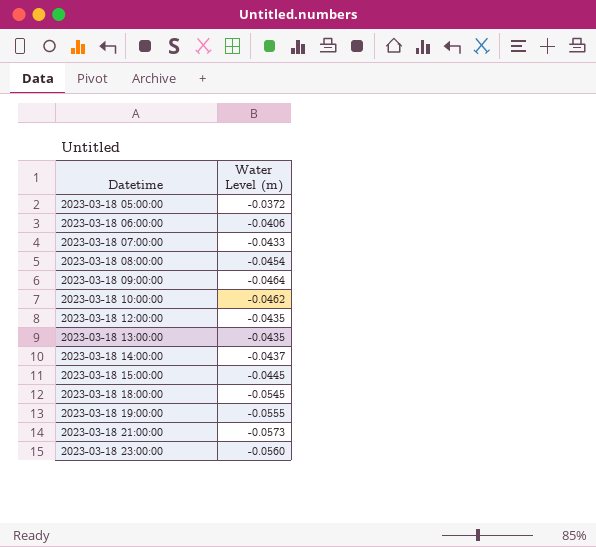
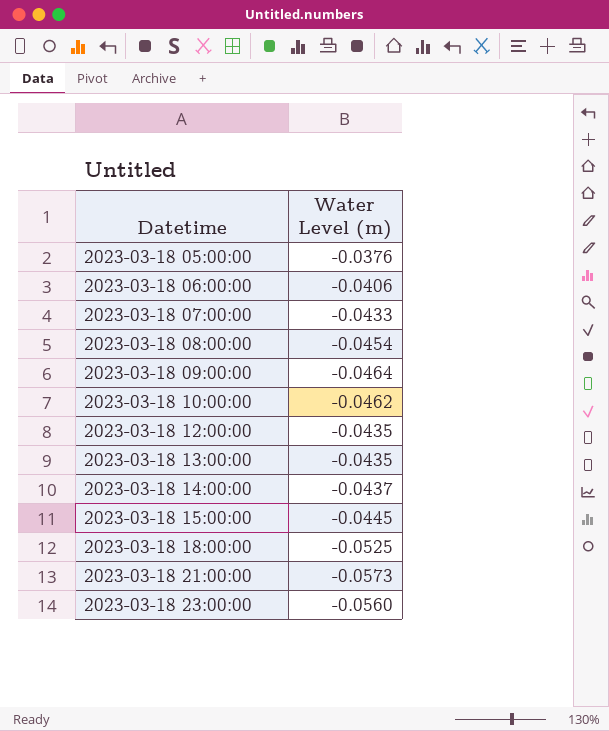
row 2023-03-18 19:00:00: -0.0555 -> none
2023-03-18 05:00:00 | Water Level (m): -0.0372 -> -0.0376
2023-03-18 18:00:00 | Water Level (m): -0.0545 -> -0.0525

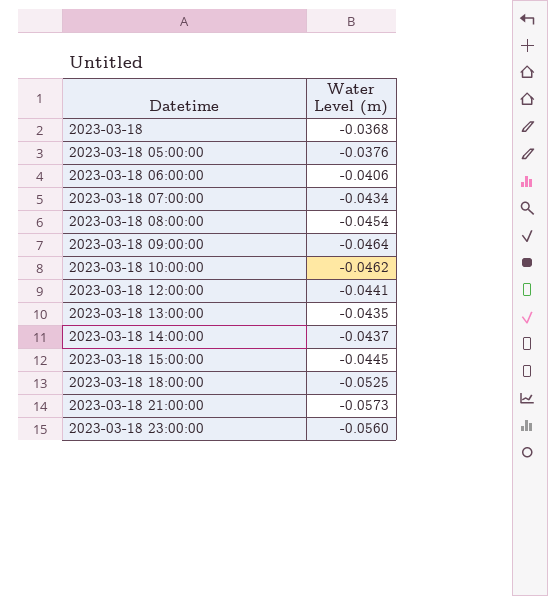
row 2023-03-18: none -> -0.0368
2023-03-18 07:00:00 | Water Level (m): -0.0433 -> -0.0434
2023-03-18 12:00:00 | Water Level (m): -0.0435 -> -0.0441

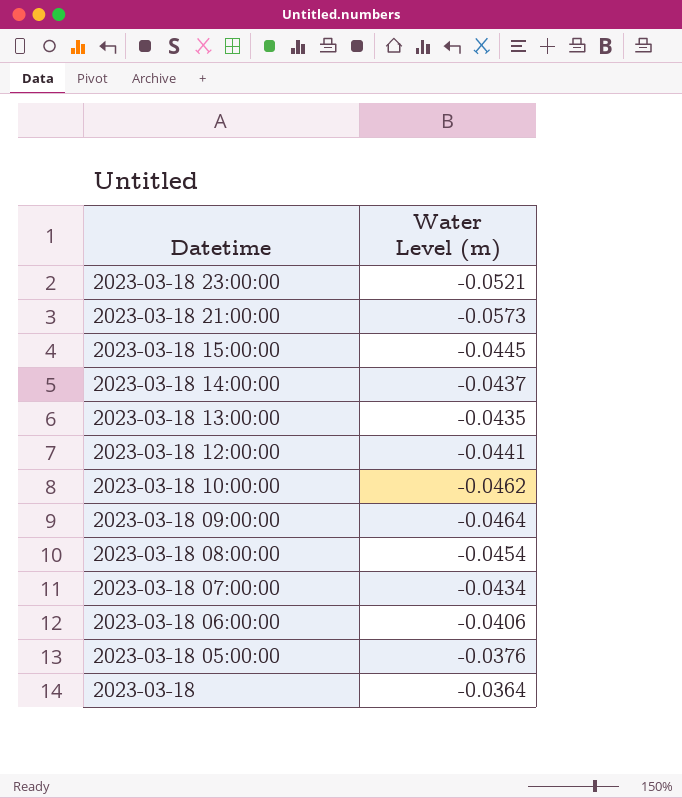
row order: Datetime ascending -> Datetime descending
row 2023-03-18 18:00:00: -0.0525 -> none
2023-03-18 23:00:00 | Water Level (m): -0.0560 -> -0.0521
2023-03-18 | Water Level (m): -0.0368 -> -0.0364

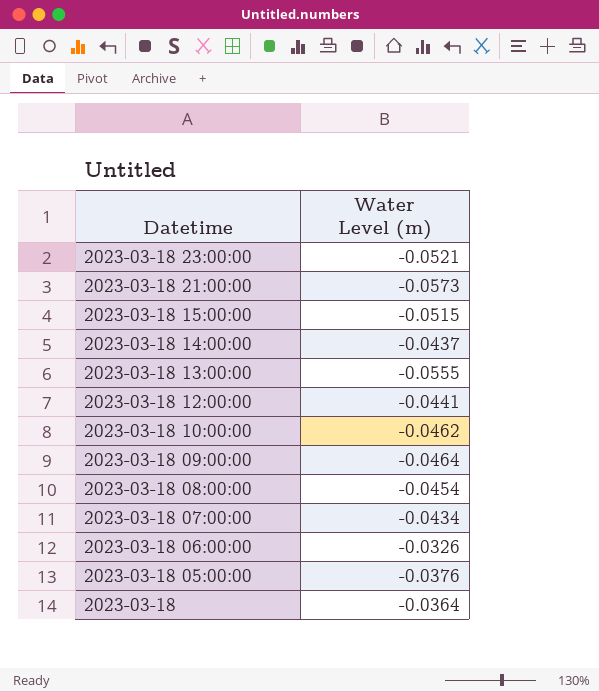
2023-03-18 15:00:00 | Water Level (m): -0.0445 -> -0.0515
2023-03-18 13:00:00 | Water Level (m): -0.0435 -> -0.0555
2023-03-18 06:00:00 | Water Level (m): -0.0406 -> -0.0326

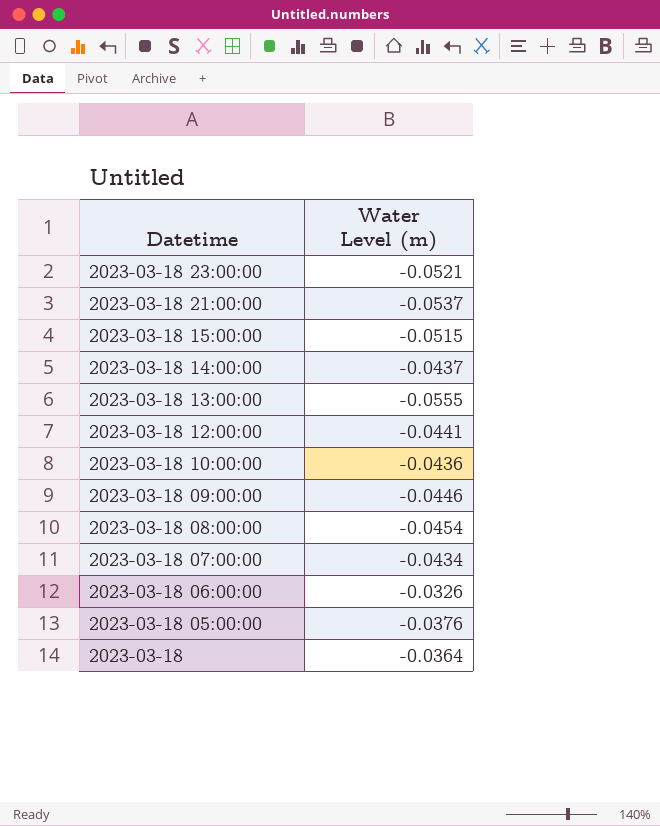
2023-03-18 21:00:00 | Water Level (m): -0.0573 -> -0.0537
2023-03-18 10:00:00 | Water Level (m): -0.0462 -> -0.0436
2023-03-18 09:00:00 | Water Level (m): -0.0464 -> -0.0446

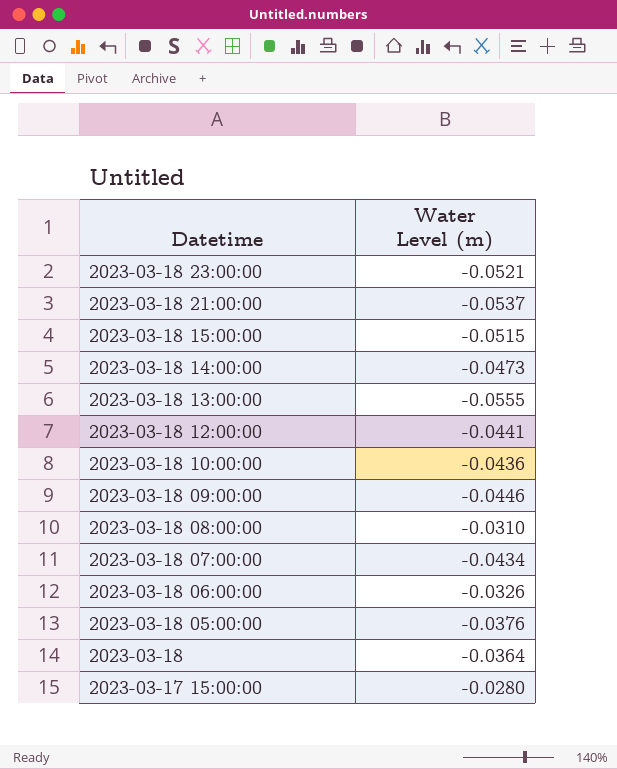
2023-03-18 14:00:00 | Water Level (m): -0.0437 -> -0.0473
2023-03-18 08:00:00 | Water Level (m): -0.0454 -> -0.0310
row 2023-03-17 15:00:00: none -> -0.0280

